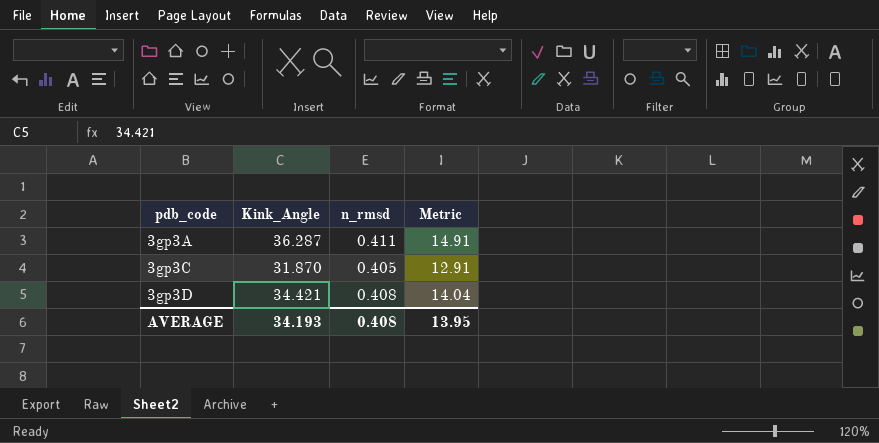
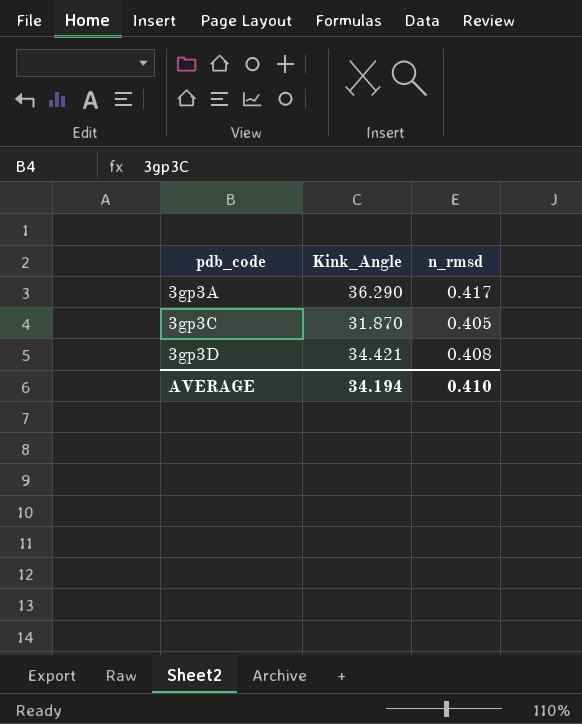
column Metric | formula: [Kink_Angle] * [n_rmsd] -> none
3gp3A | Kink_Angle: 36.287 -> 36.290
3gp3A | n_rmsd: 0.411 -> 0.417
AVERAGE | Kink_Angle: 34.193 -> 34.194
AVERAGE | n_rmsd: 0.408 -> 0.410

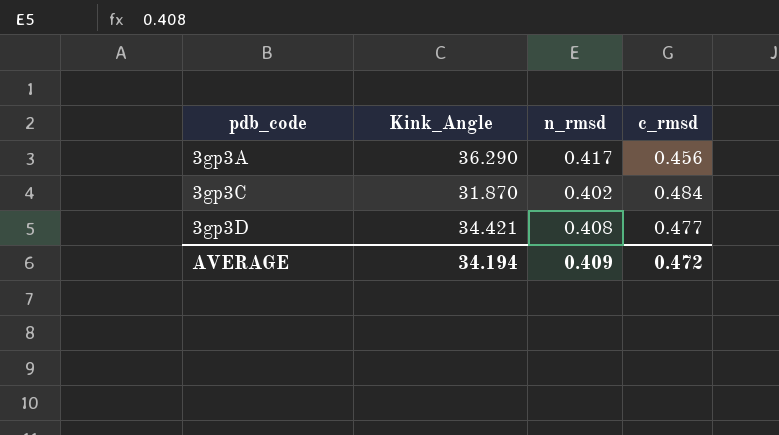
column c_rmsd | position: none -> 4
3gp3C | n_rmsd: 0.405 -> 0.402
AVERAGE | n_rmsd: 0.410 -> 0.409

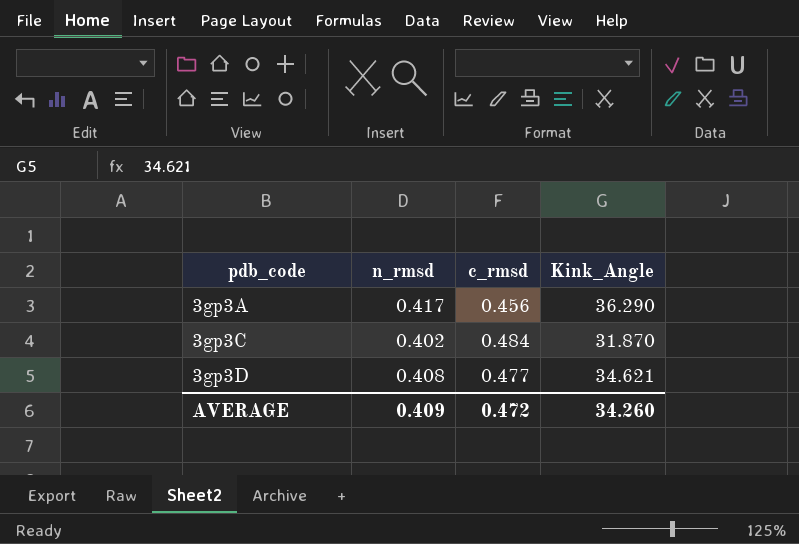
column Kink_Angle | position: 2 -> 4
3gp3D | Kink_Angle: 34.421 -> 34.621
AVERAGE | Kink_Angle: 34.194 -> 34.260

